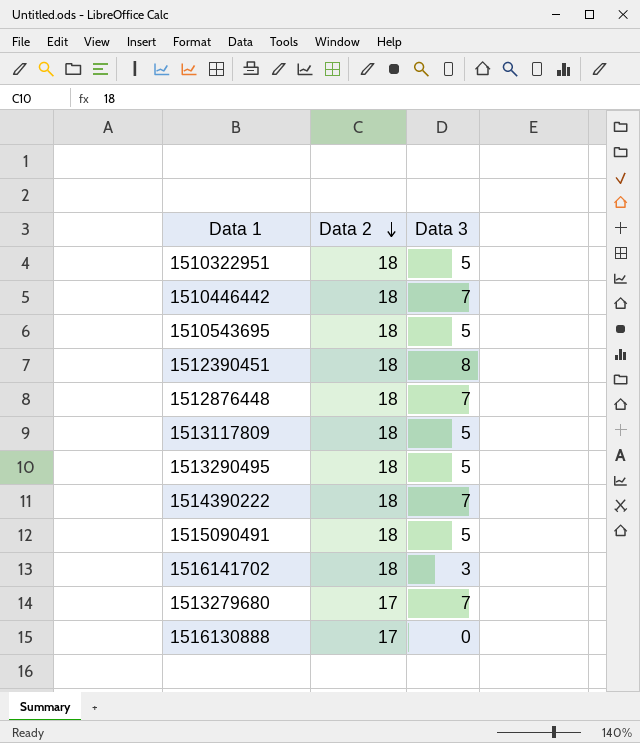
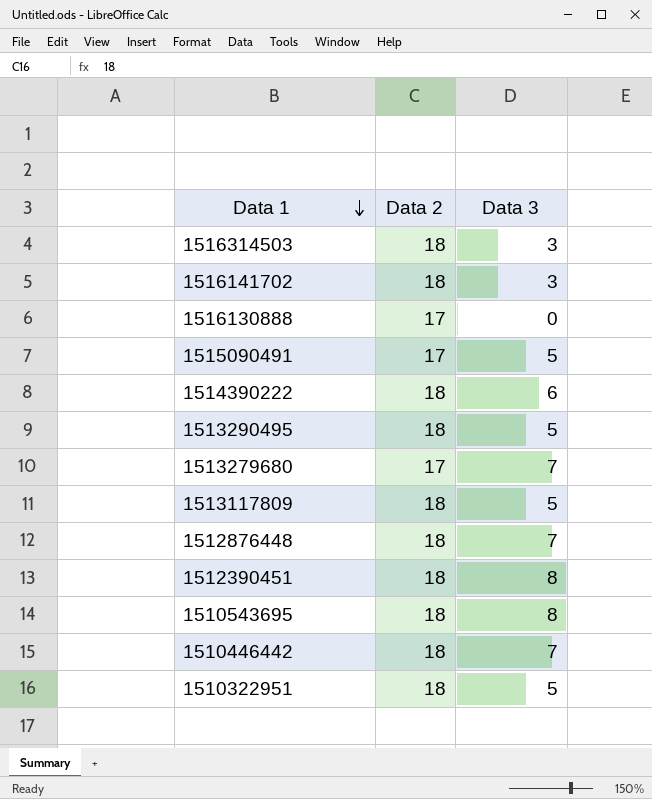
row order: Data 2 descending -> Data 1 descending
row 1516314503: none -> 18 | 3
1515090491 | Data 2: 18 -> 17
1514390222 | Data 3: 7 -> 6
1510543695 | Data 3: 5 -> 8

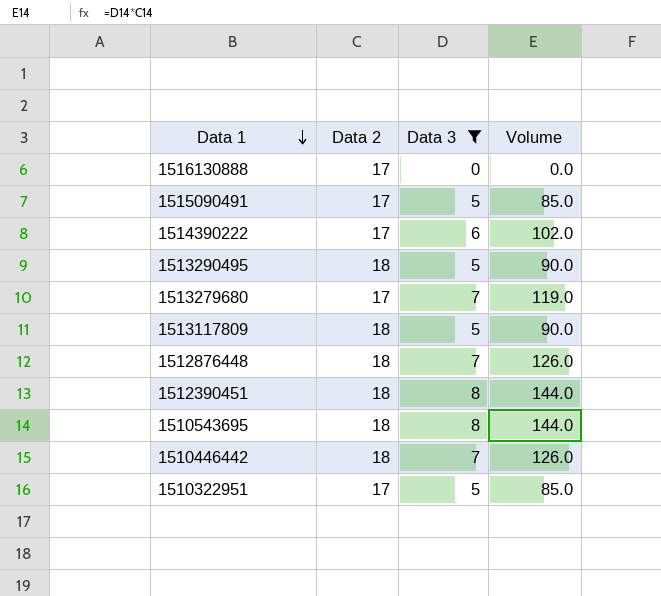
filter: none -> Data 3 != 3
column Volume | formula: none -> [Data 2] * [Data 3]
1514390222 | Data 2: 18 -> 17
1510322951 | Data 2: 18 -> 17

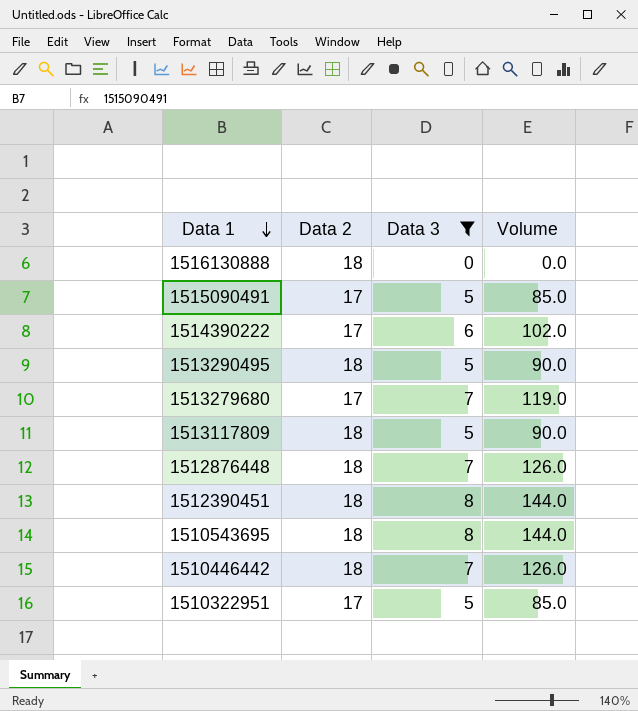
1516130888 | Data 2: 17 -> 18

